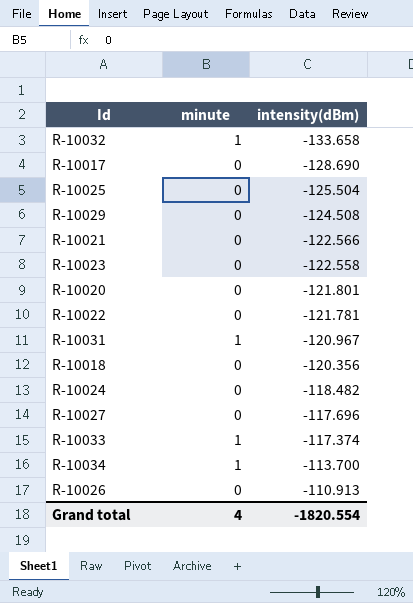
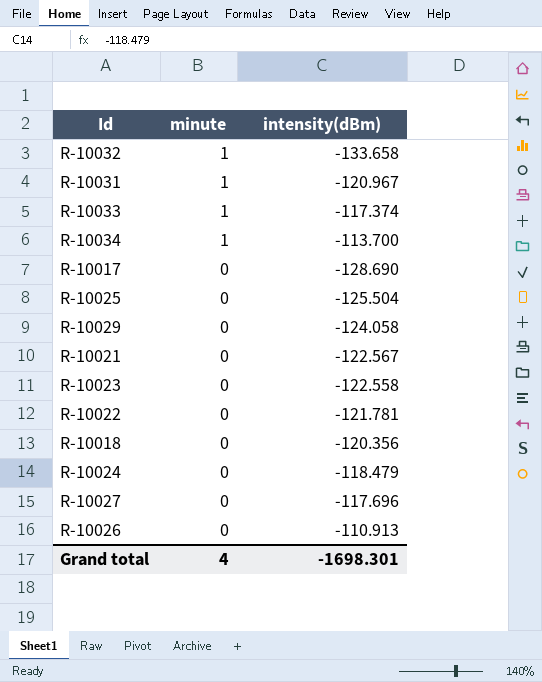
row order: intensity(dBm) ascending -> minute descending
row R-10020: 0 | -121.801 -> none
R-10029 | intensity(dBm): -124.508 -> -124.058
R-10021 | intensity(dBm): -122.566 -> -122.567
R-10024 | intensity(dBm): -118.482 -> -118.479
Grand total | intensity(dBm): -1820.554 -> -1698.301

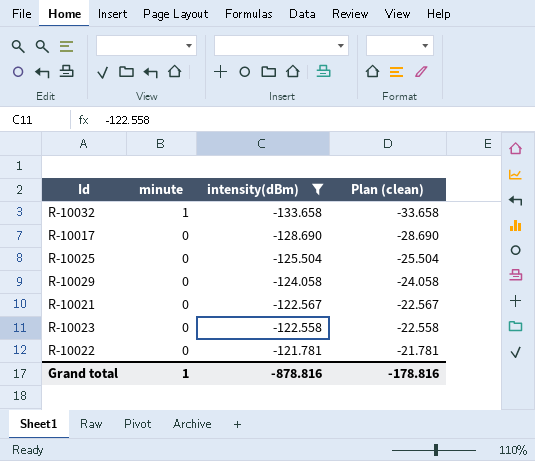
filter: none -> intensity(dBm) <= -121.781
column Plan (clean) | formula: none -> [intensity(dBm)] + 100
Grand total | minute: 4 -> 1
Grand total | intensity(dBm): -1698.301 -> -878.816

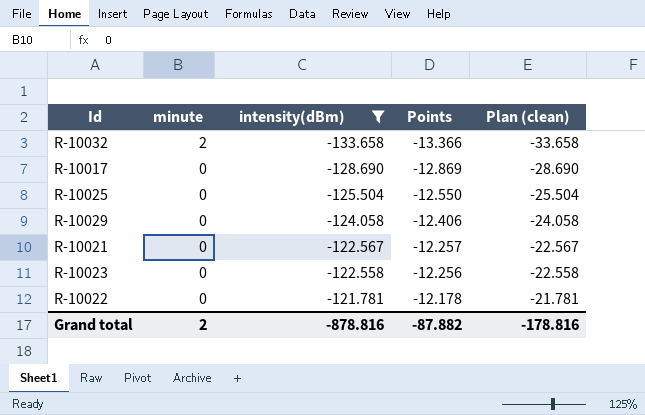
column Points | formula: none -> [intensity(dBm)] * 0.1
R-10032 | minute: 1 -> 2
Grand total | minute: 1 -> 2

